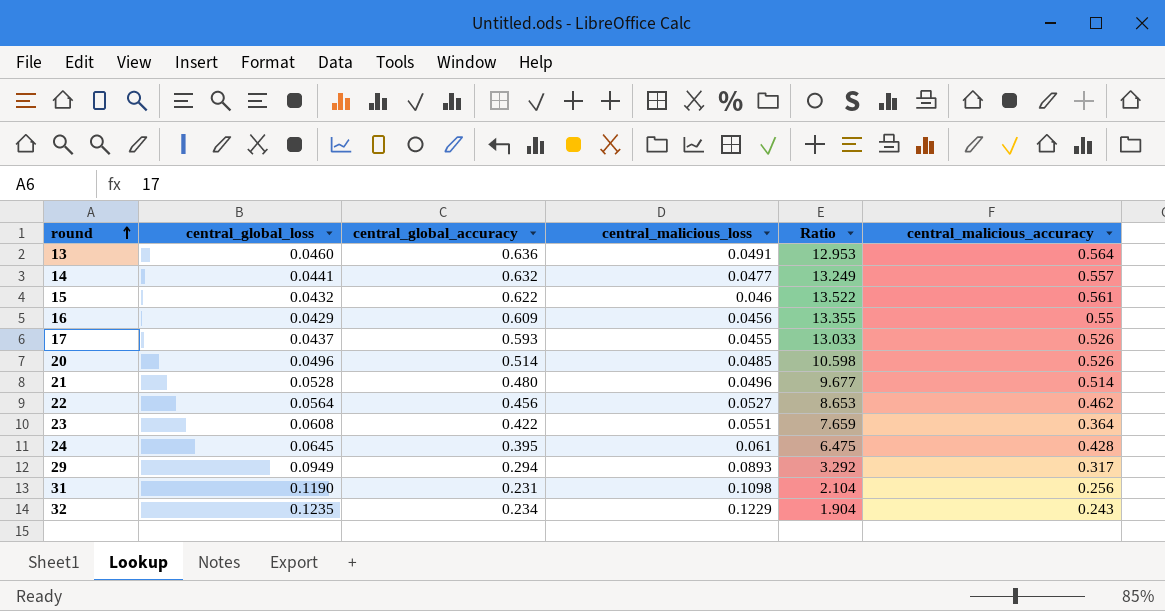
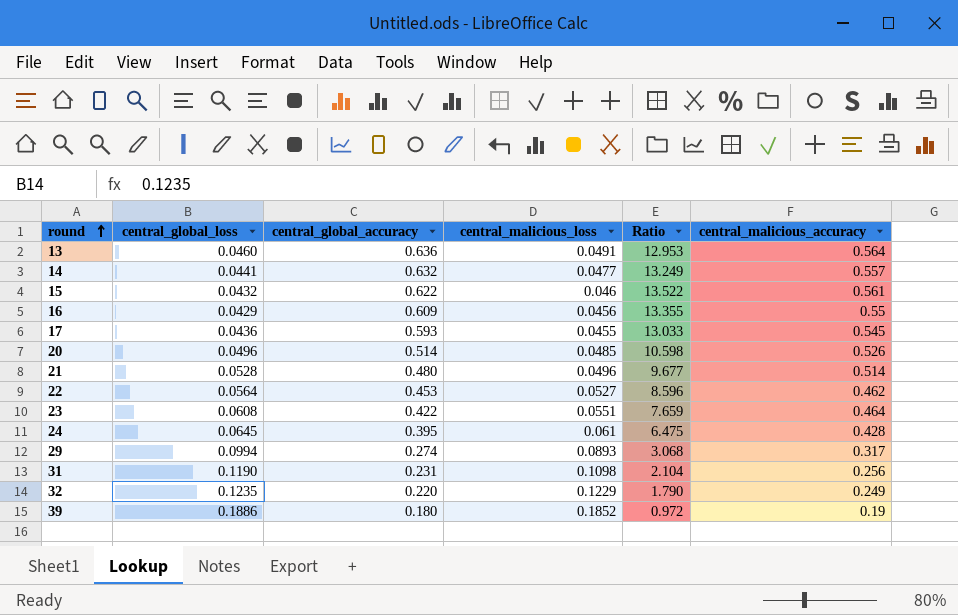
17 | central_global_loss: 0.0437 -> 0.0436
17 | central_malicious_accuracy: 0.526 -> 0.545
22 | central_global_accuracy: 0.456 -> 0.453
22 | Ratio: 8.653 -> 8.596
23 | central_malicious_accuracy: 0.364 -> 0.464
29 | central_global_loss: 0.0949 -> 0.0994
29 | central_global_accuracy: 0.294 -> 0.274
29 | Ratio: 3.292 -> 3.068
32 | central_global_accuracy: 0.234 -> 0.220
32 | Ratio: 1.904 -> 1.790
32 | central_malicious_accuracy: 0.243 -> 0.249
row 39: none -> 0.1886 | 0.180 | 0.1852 | 0.972 | 0.19

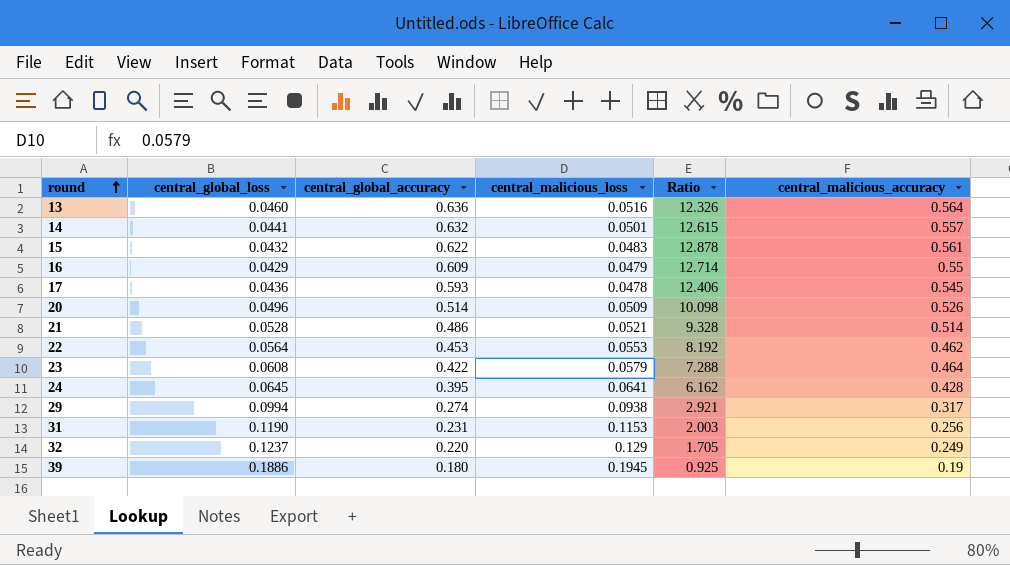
13 | central_malicious_loss: 0.0491 -> 0.0516
13 | Ratio: 12.953 -> 12.326
14 | central_malicious_loss: 0.0477 -> 0.0501
14 | Ratio: 13.249 -> 12.615
15 | central_malicious_loss: 0.046 -> 0.0483
15 | Ratio: 13.522 -> 12.878
16 | central_malicious_loss: 0.0456 -> 0.0479
16 | Ratio: 13.355 -> 12.714
17 | central_malicious_loss: 0.0455 -> 0.0478
17 | Ratio: 13.033 -> 12.406
20 | central_malicious_loss: 0.0485 -> 0.0509
20 | Ratio: 10.598 -> 10.098
21 | central_global_accuracy: 0.480 -> 0.486
21 | central_malicious_loss: 0.0496 -> 0.0521
21 | Ratio: 9.677 -> 9.328
22 | central_malicious_loss: 0.0527 -> 0.0553
22 | Ratio: 8.596 -> 8.192
23 | central_malicious_loss: 0.0551 -> 0.0579
23 | Ratio: 7.659 -> 7.288
24 | central_malicious_loss: 0.061 -> 0.0641
24 | Ratio: 6.475 -> 6.162
29 | central_malicious_loss: 0.0893 -> 0.0938
29 | Ratio: 3.068 -> 2.921
31 | central_malicious_loss: 0.1098 -> 0.1153
31 | Ratio: 2.104 -> 2.003
32 | central_global_loss: 0.1235 -> 0.1237
32 | central_malicious_loss: 0.1229 -> 0.129
32 | Ratio: 1.790 -> 1.705
39 | central_malicious_loss: 0.1852 -> 0.1945
39 | Ratio: 0.972 -> 0.925

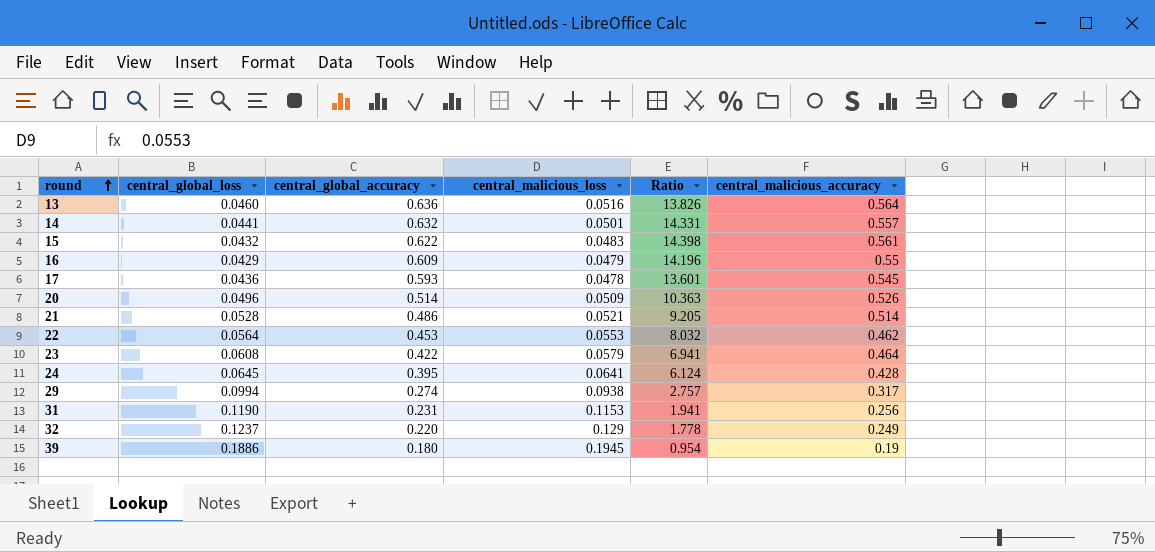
column Ratio | formula: [central_global_accuracy] / [central_malicious_loss] -> [central_global_accuracy] / [central_global_loss]

